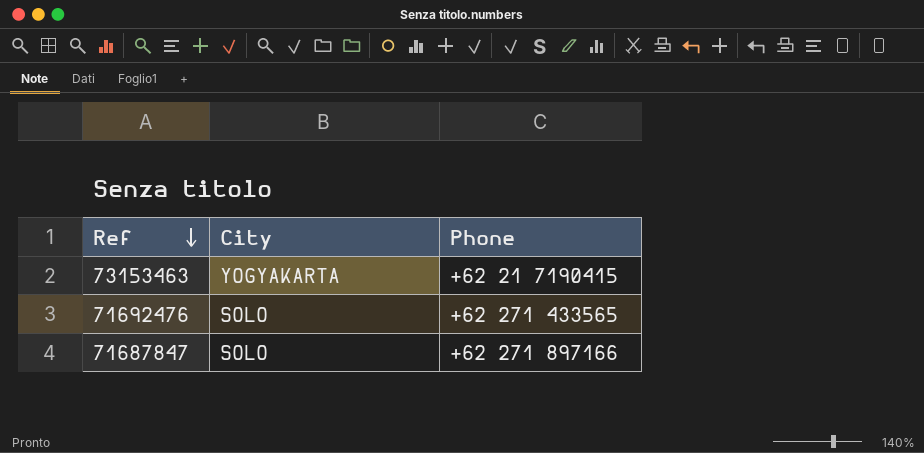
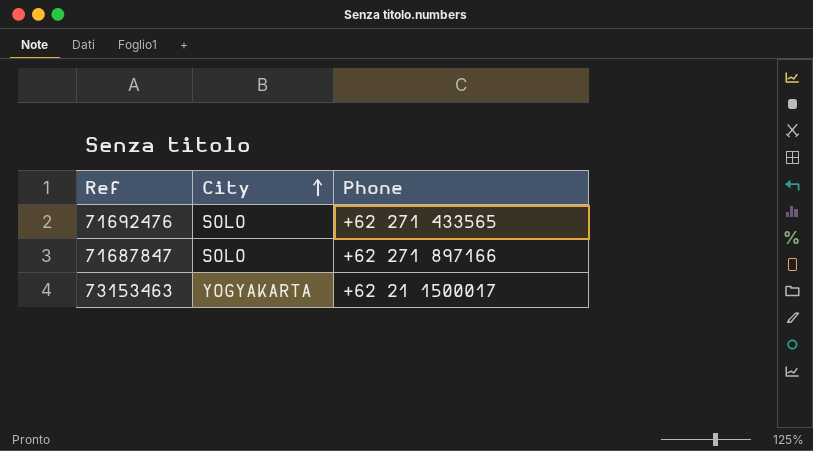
row order: Ref descending -> City ascending
73153463 | Phone: +62 21 7190415 -> +62 21 1500017

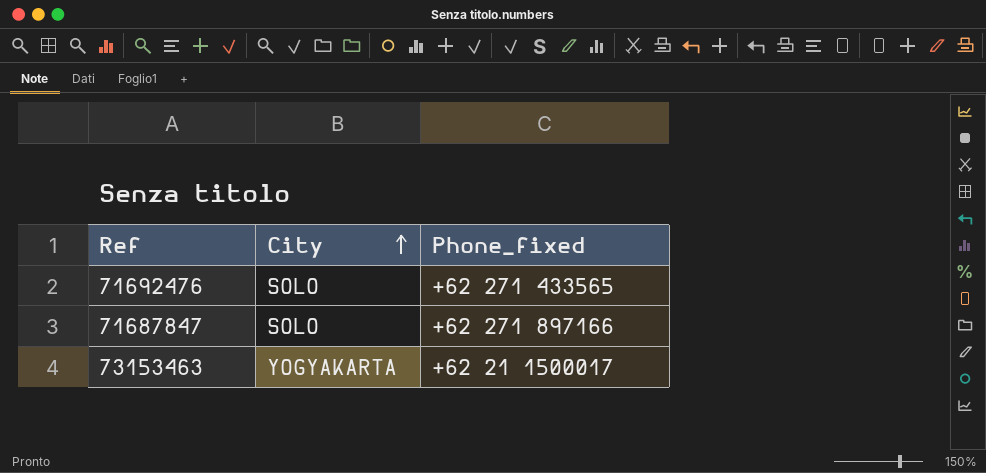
column name: Phone -> Phone_fixed

